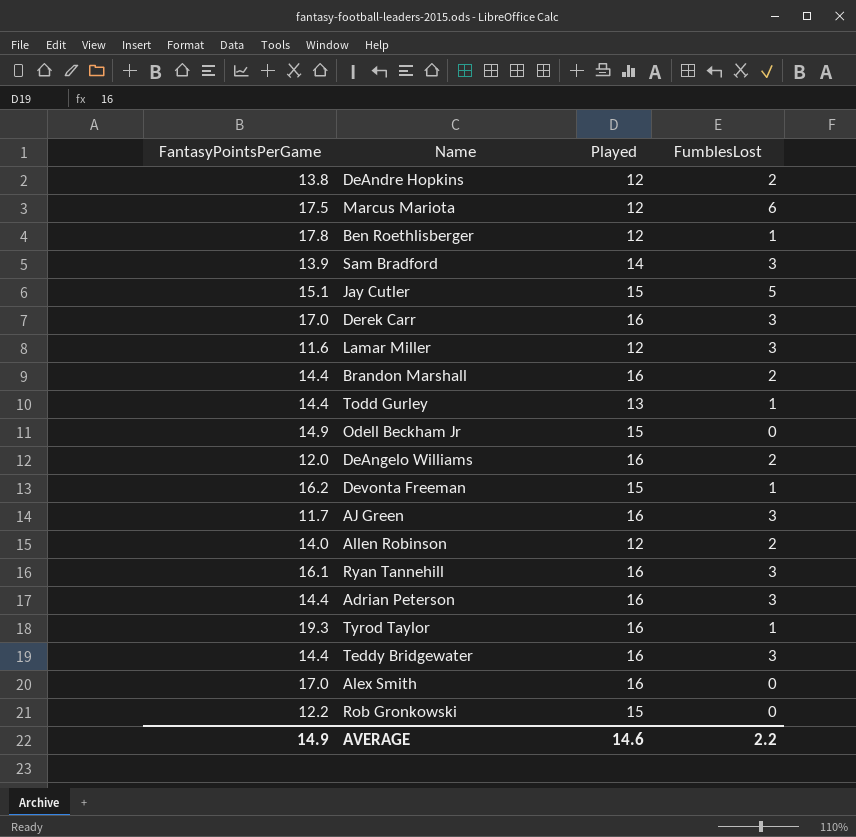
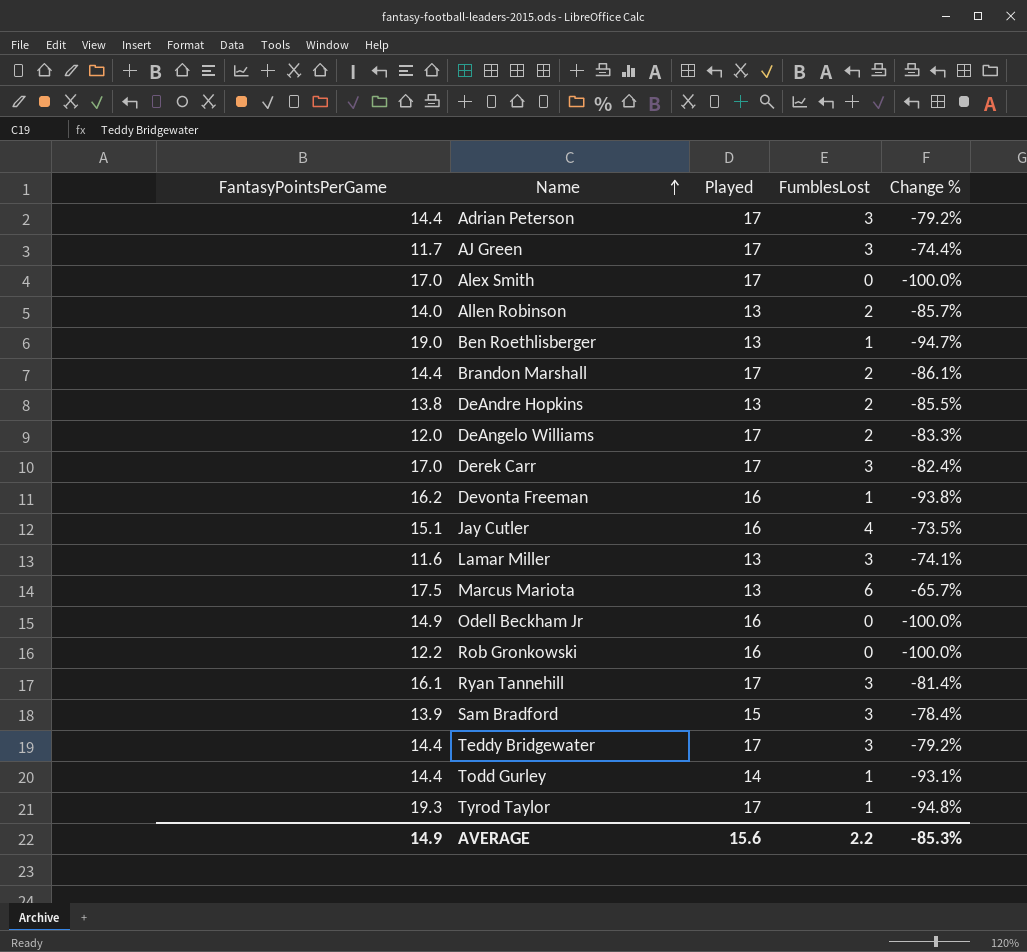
row order: none -> Name ascending
column Change % | formula: none -> ([FumblesLost] - [FantasyPointsPerGame]) / [FantasyPointsPerGame]
Adrian Peterson | Played: 16 -> 17
AJ Green | Played: 16 -> 17
Alex Smith | Played: 16 -> 17
Allen Robinson | Played: 12 -> 13
Ben Roethlisberger | FantasyPointsPerGame: 17.8 -> 19.0
Ben Roethlisberger | Played: 12 -> 13
Brandon Marshall | Played: 16 -> 17
DeAndre Hopkins | Played: 12 -> 13
DeAngelo Williams | Played: 16 -> 17
Derek Carr | Played: 16 -> 17
Devonta Freeman | Played: 15 -> 16
Jay Cutler | Played: 15 -> 16
Jay Cutler | FumblesLost: 5 -> 4
Lamar Miller | Played: 12 -> 13
Marcus Mariota | Played: 12 -> 13
Odell Beckham Jr | Played: 15 -> 16
Rob Gronkowski | Played: 15 -> 16
Ryan Tannehill | Played: 16 -> 17
Sam Bradford | Played: 14 -> 15
Teddy Bridgewater | Played: 16 -> 17
Todd Gurley | Played: 13 -> 14
Tyrod Taylor | Played: 16 -> 17
AVERAGE | Played: 14.6 -> 15.6

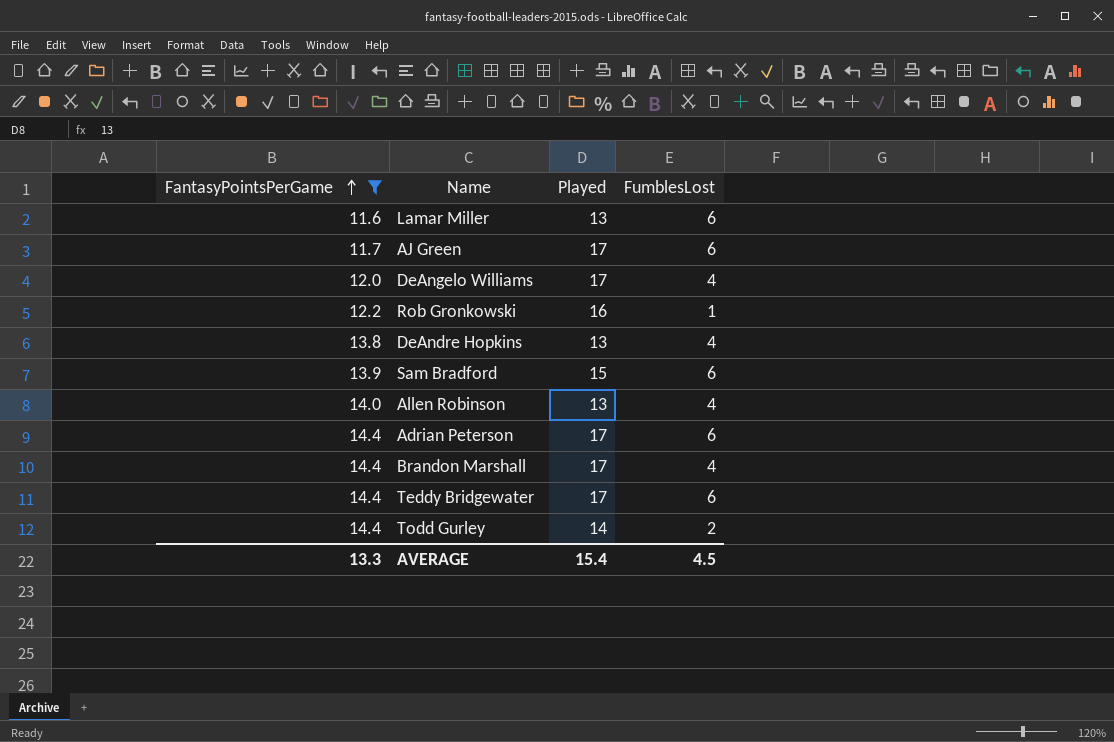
filter: none -> FantasyPointsPerGame <= 14.4
row order: Name ascending -> FantasyPointsPerGame ascending
column Change % | formula: ([FumblesLost] - [FantasyPointsPerGame]) / [FantasyPointsPerGame] -> none
Lamar Miller | FumblesLost: 3 -> 6
AJ Green | FumblesLost: 3 -> 6
DeAngelo Williams | FumblesLost: 2 -> 4
Rob Gronkowski | FumblesLost: 0 -> 1
DeAndre Hopkins | FumblesLost: 2 -> 4
Sam Bradford | FumblesLost: 3 -> 6
Allen Robinson | FumblesLost: 2 -> 4
Adrian Peterson | FumblesLost: 3 -> 6
Brandon Marshall | FumblesLost: 2 -> 4
Teddy Bridgewater | FumblesLost: 3 -> 6
Todd Gurley | FumblesLost: 1 -> 2
AVERAGE | FantasyPointsPerGame: 14.9 -> 13.3
AVERAGE | Played: 15.6 -> 15.4
AVERAGE | FumblesLost: 2.2 -> 4.5

